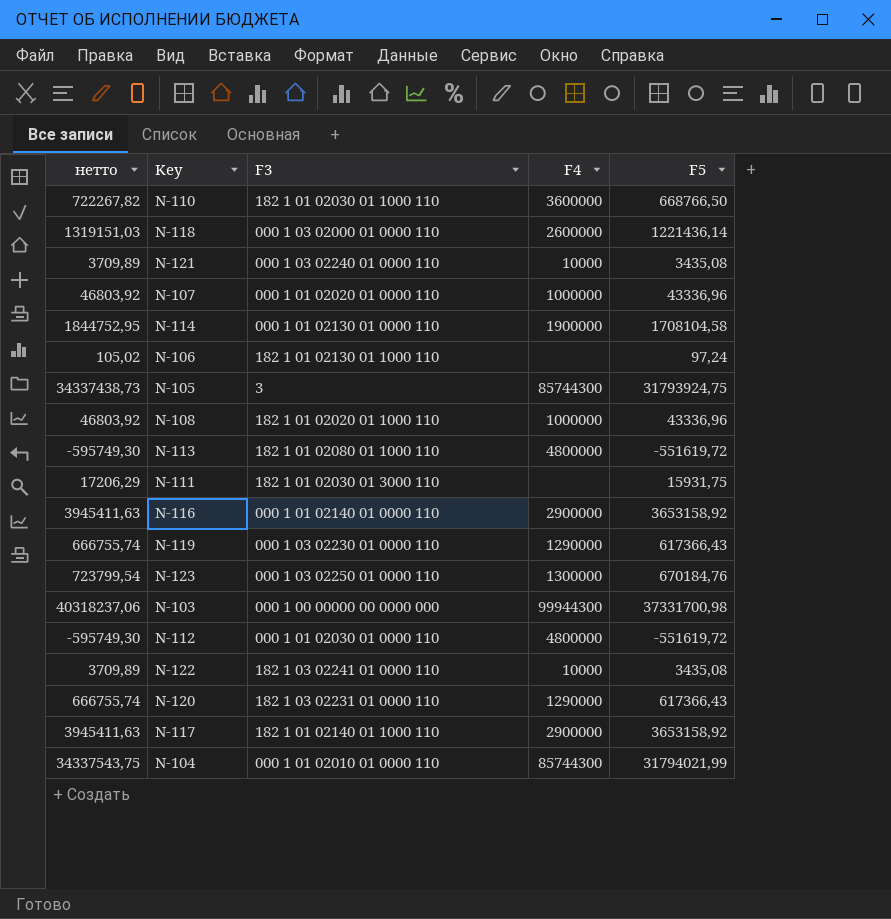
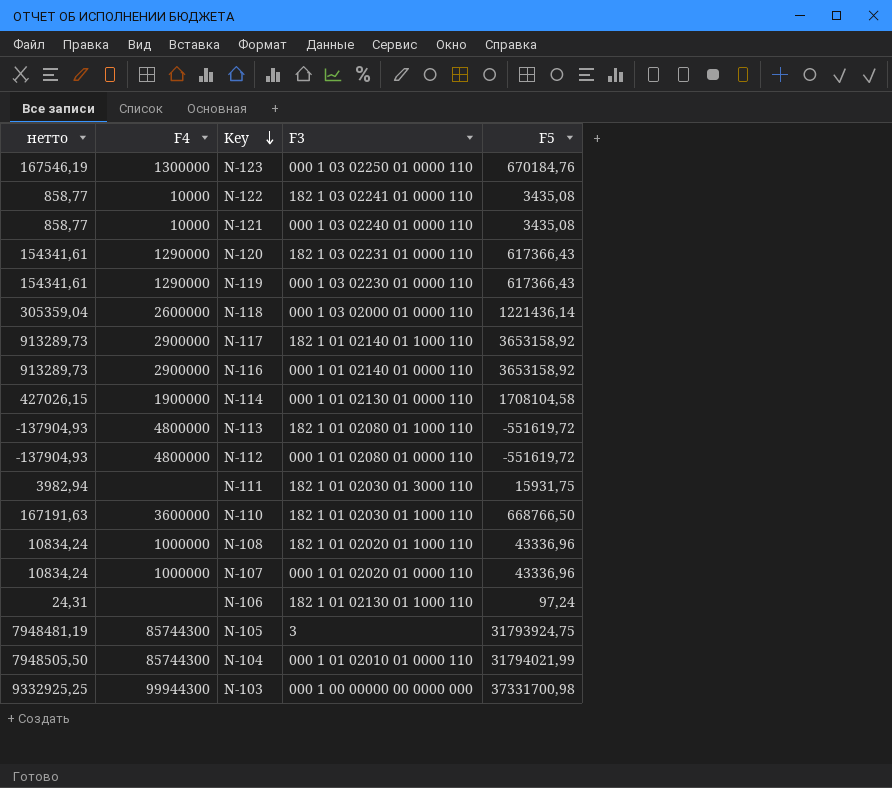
row order: none -> Key descending
column нетто | formula: [F5] * 1,08 -> [F5] * 0,25
column F4 | position: 4 -> 2
N-112 | F3: 000 1 01 02030 01 0000 110 -> 000 1 01 02080 01 0000 110

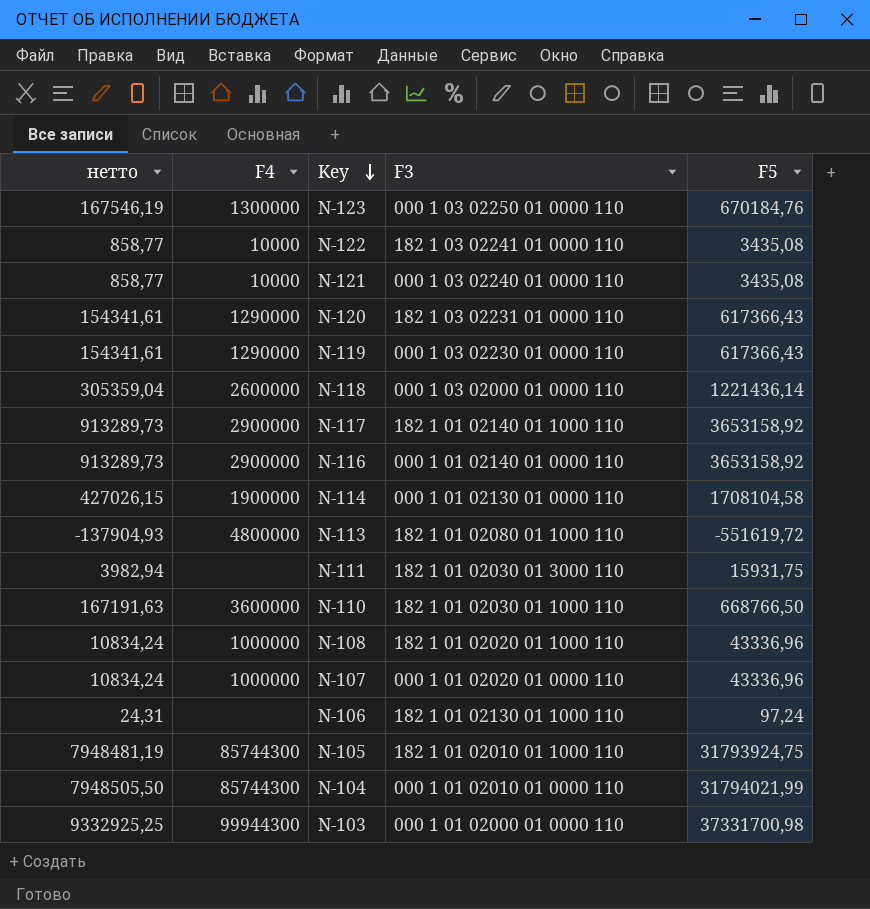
row N-112: -137904,93 | 4800000 | 000 1 01 02080 01 0000 110 | -551619,72 -> none
N-105 | F3: 3 -> 182 1 01 02010 01 1000 110
N-103 | F3: 000 1 00 00000 00 0000 000 -> 000 1 01 02000 01 0000 110

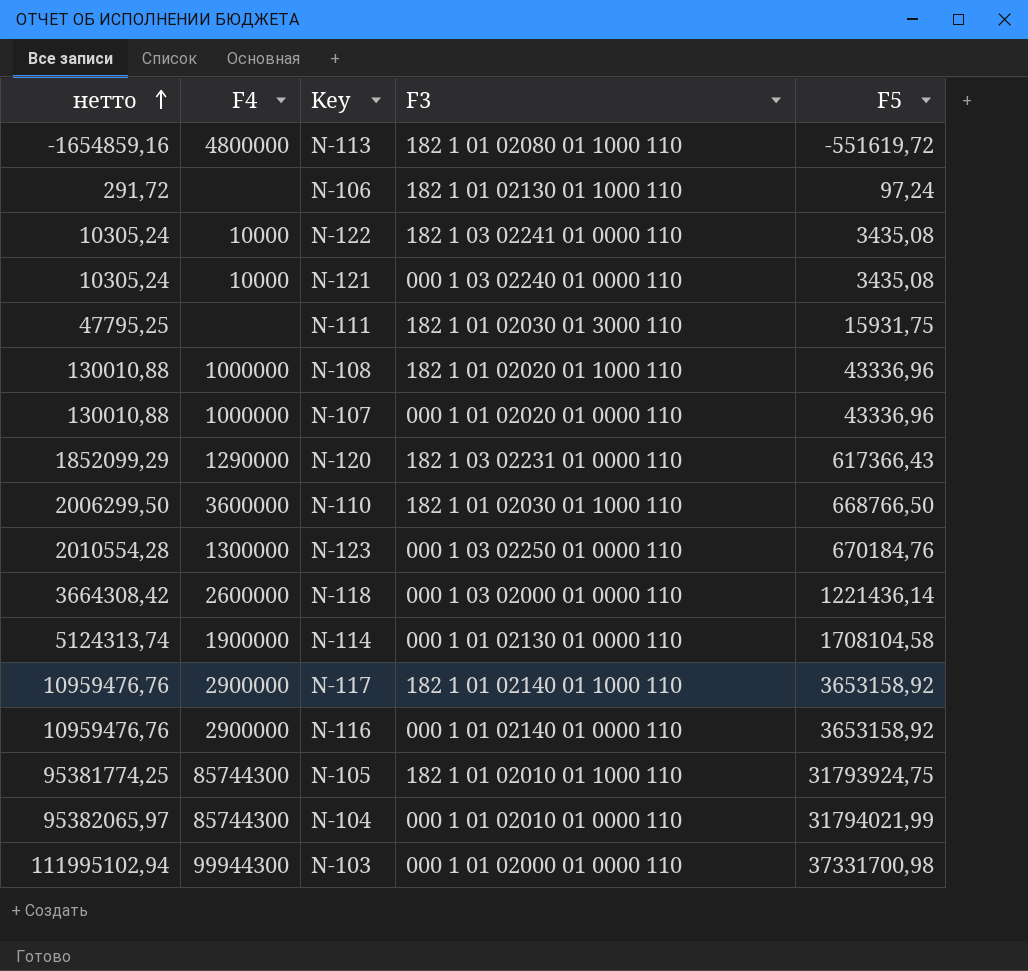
row order: Key descending -> нетто ascending
column нетто | formula: [F5] * 0,25 -> [F5] * 3
row N-119: 154341,61 | 1290000 | 000 1 03 02230 01 0000 110 | 617366,43 -> none

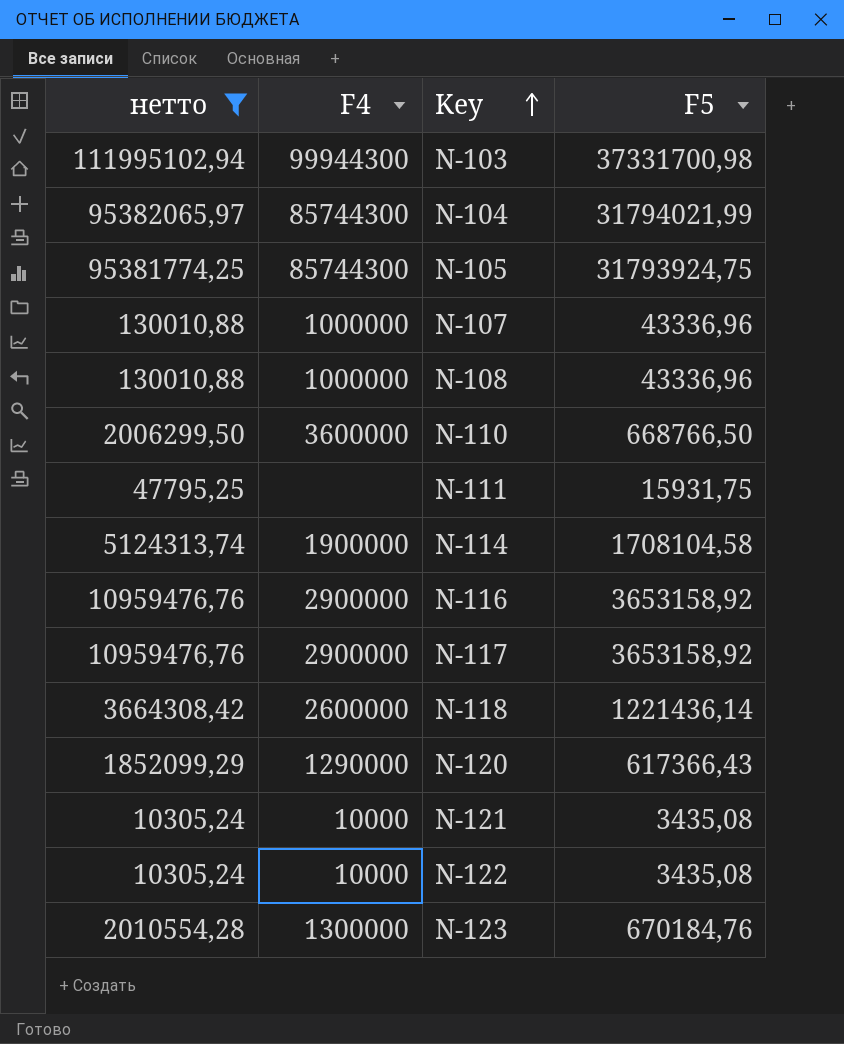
filter: none -> нетто >= 10305,24
row order: нетто ascending -> Key ascending
column F3 | position: 4 -> none

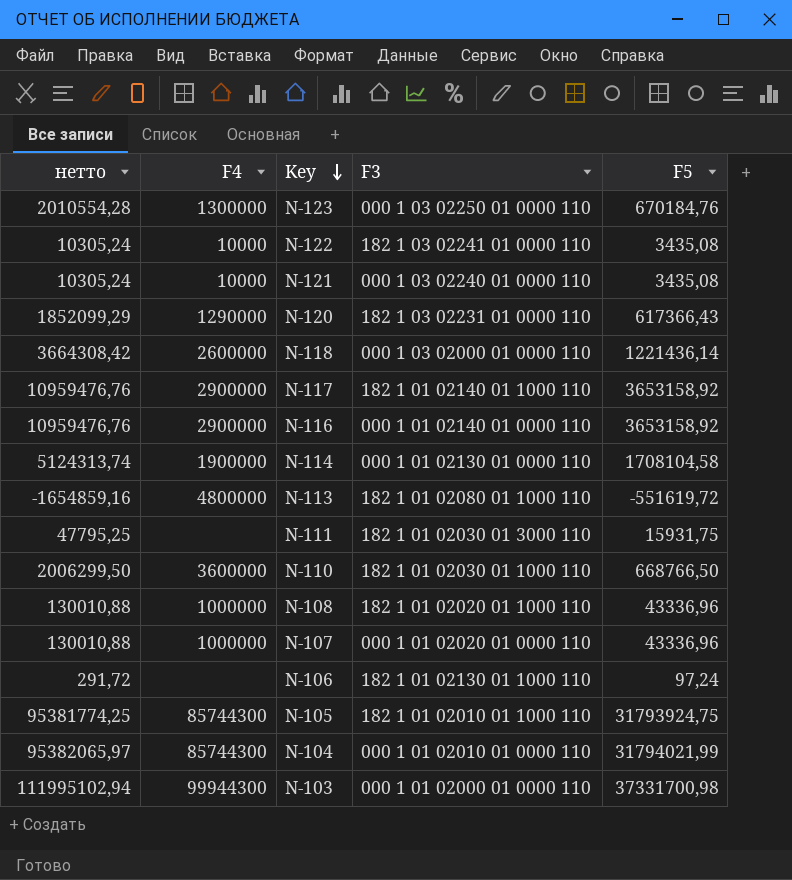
filter: нетто >= 10305,24 -> none
row order: Key ascending -> Key descending
column F3 | position: none -> 4

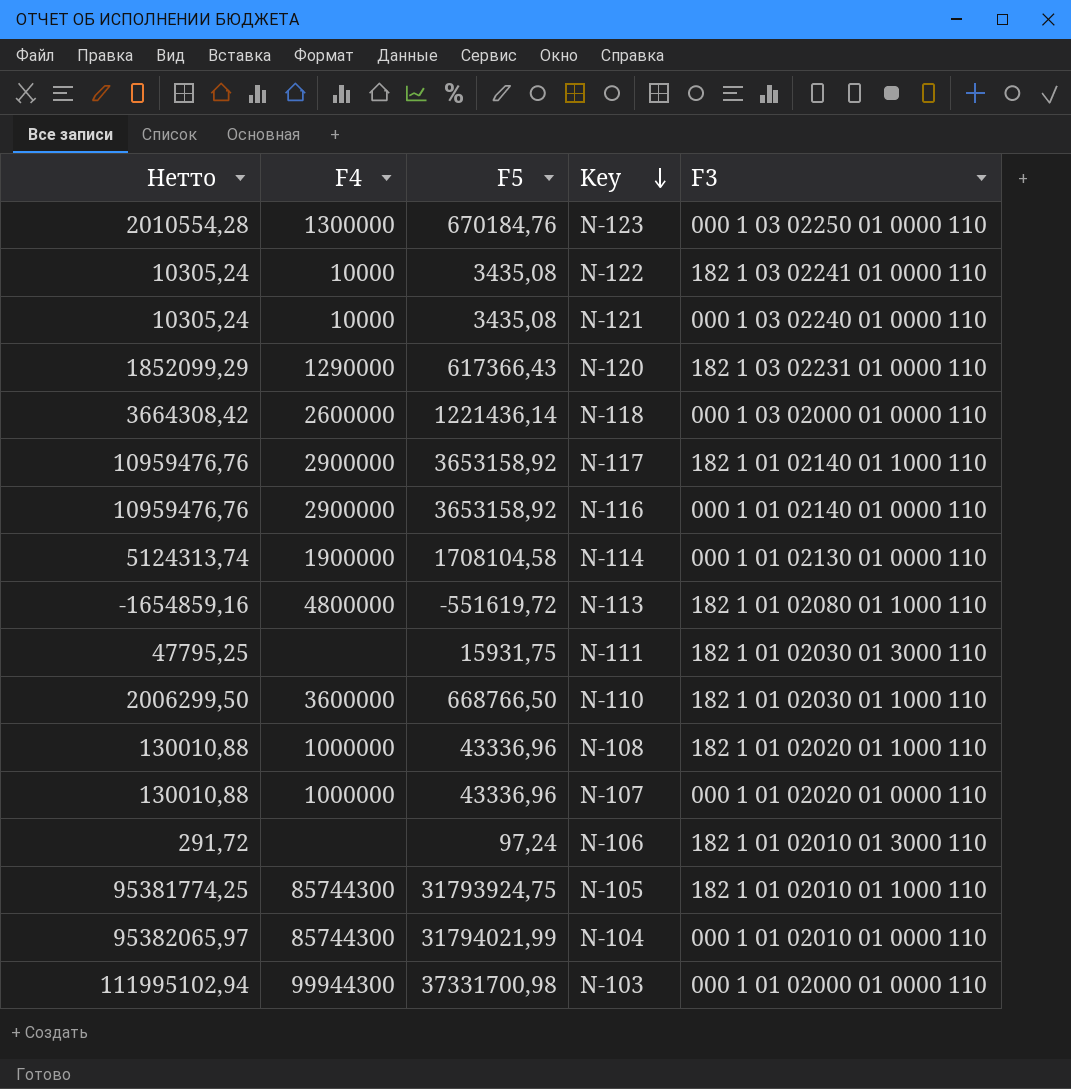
column name: нетто -> Нетто
column F5 | position: 5 -> 3
N-106 | F3: 182 1 01 02130 01 1000 110 -> 182 1 01 02010 01 3000 110

